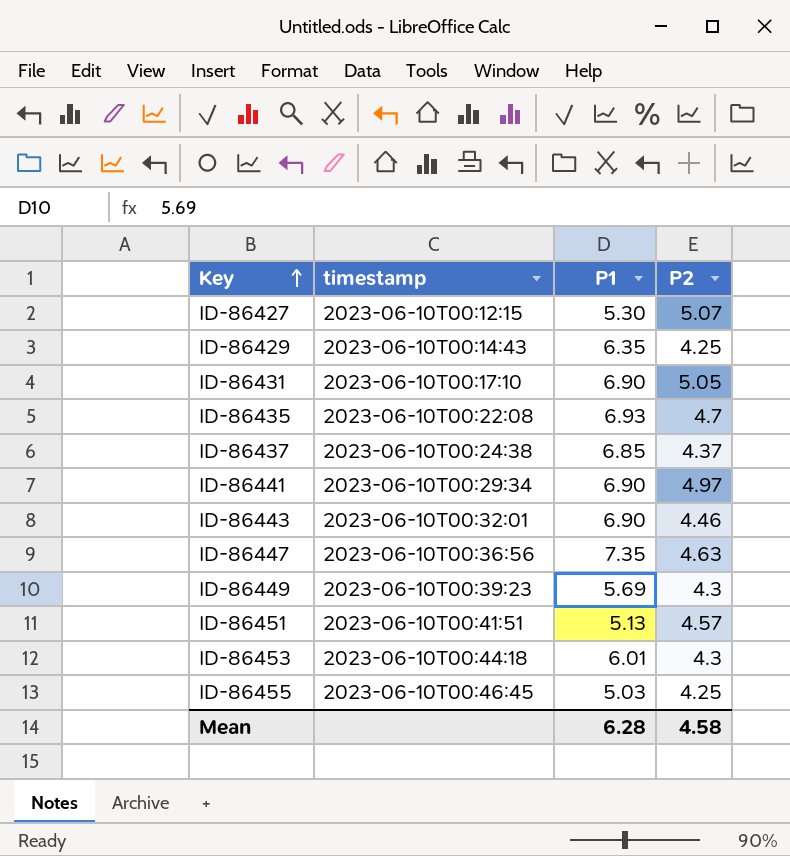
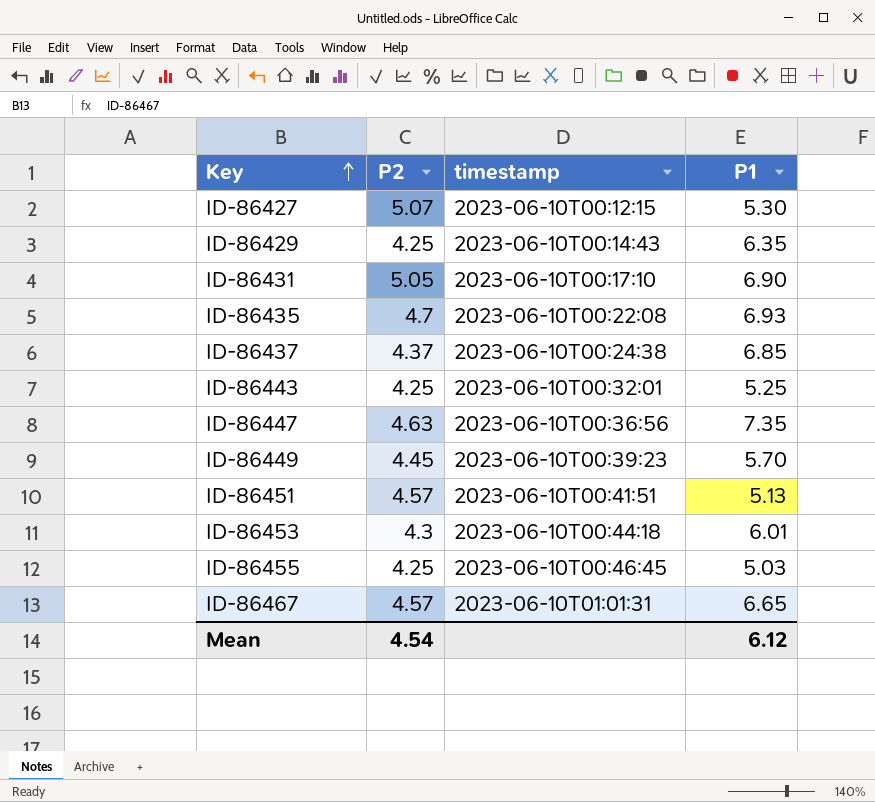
column P2 | position: 4 -> 2
row ID-86441: 2023-06-10T00:29:34 | 6.90 | 4.97 -> none
ID-86443 | P2: 4.46 -> 4.25
ID-86443 | P1: 6.90 -> 5.25
ID-86449 | P2: 4.3 -> 4.45
ID-86449 | P1: 5.69 -> 5.70
row ID-86467: none -> 4.57 | 2023-06-10T01:01:31 | 6.65
Mean | P2: 4.58 -> 4.54
Mean | P1: 6.28 -> 6.12

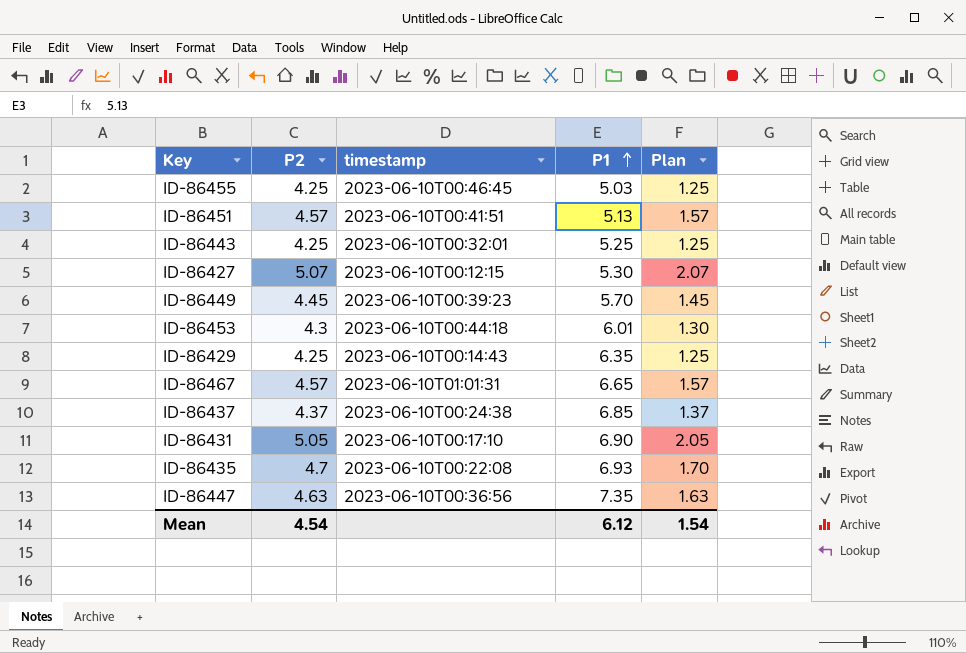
row order: Key ascending -> P1 ascending
column Plan | formula: none -> [P2] - 3

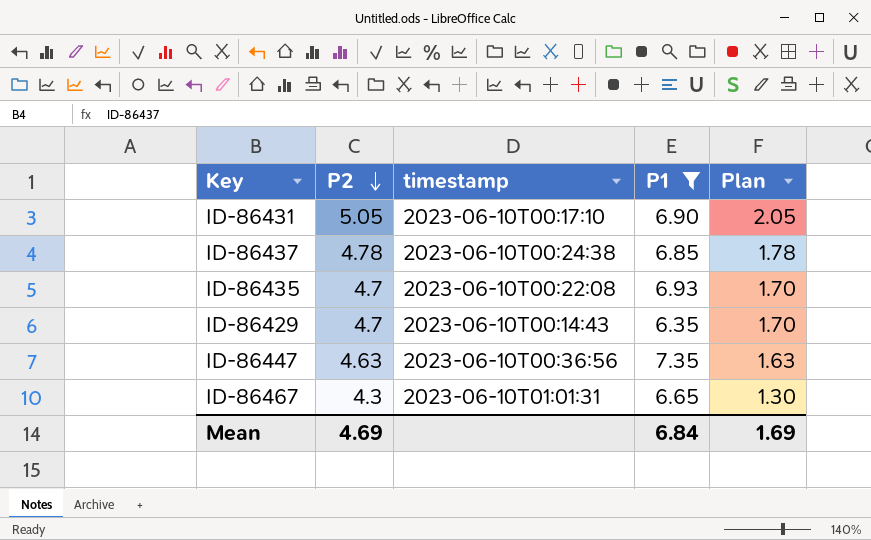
filter: none -> P1 >= 6.35
row order: P1 ascending -> P2 descending
ID-86437 | P2: 4.37 -> 4.78
ID-86437 | Plan: 1.37 -> 1.78
ID-86429 | P2: 4.25 -> 4.7
ID-86429 | Plan: 1.25 -> 1.70
ID-86467 | P2: 4.57 -> 4.3
ID-86467 | Plan: 1.57 -> 1.30
Mean | P2: 4.54 -> 4.69
Mean | P1: 6.12 -> 6.84
Mean | Plan: 1.54 -> 1.69

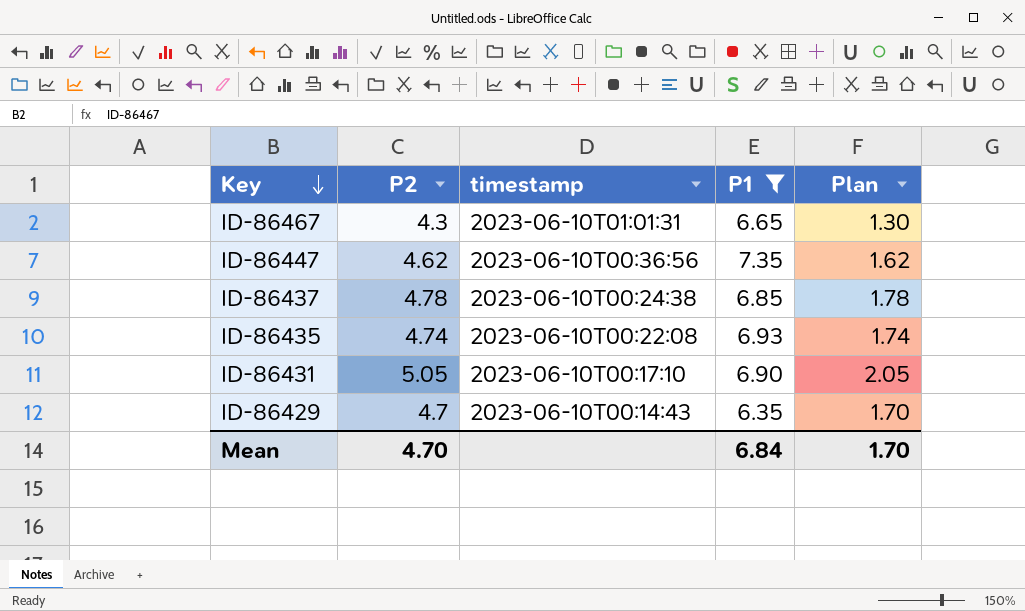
row order: P2 descending -> Key descending
ID-86447 | P2: 4.63 -> 4.62
ID-86447 | Plan: 1.63 -> 1.62
ID-86435 | P2: 4.7 -> 4.74
ID-86435 | Plan: 1.70 -> 1.74
Mean | P2: 4.69 -> 4.70
Mean | Plan: 1.69 -> 1.70

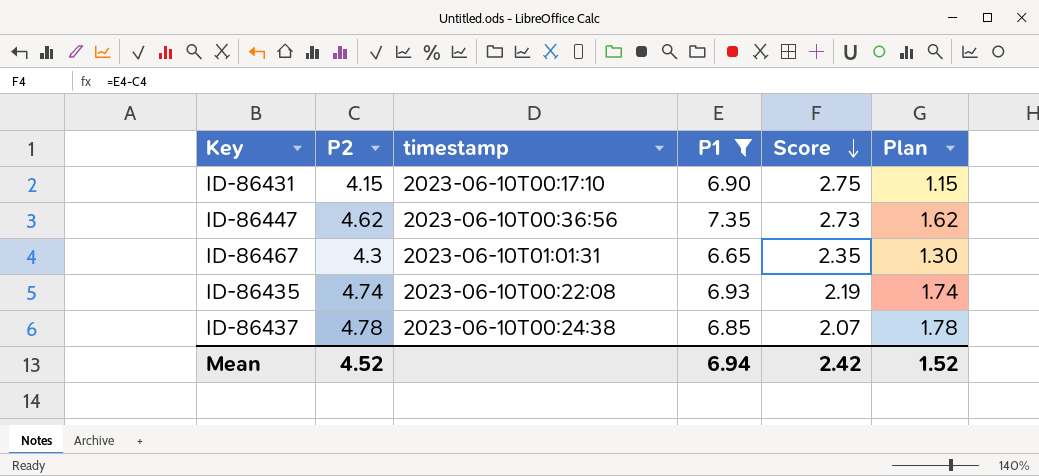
row order: Key descending -> Score descending
column Score | formula: none -> [P1] - [P2]
row ID-86429: 4.7 | 2023-06-10T00:14:43 | 6.35 | 1.70 -> none
ID-86431 | P2: 5.05 -> 4.15
ID-86431 | Plan: 2.05 -> 1.15
Mean | P2: 4.70 -> 4.52
Mean | P1: 6.84 -> 6.94
Mean | Plan: 1.70 -> 1.52

